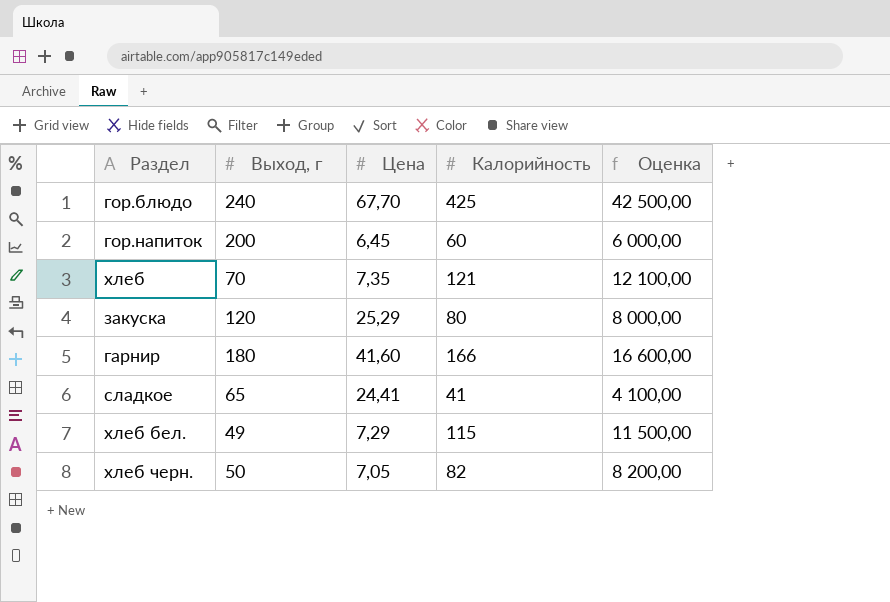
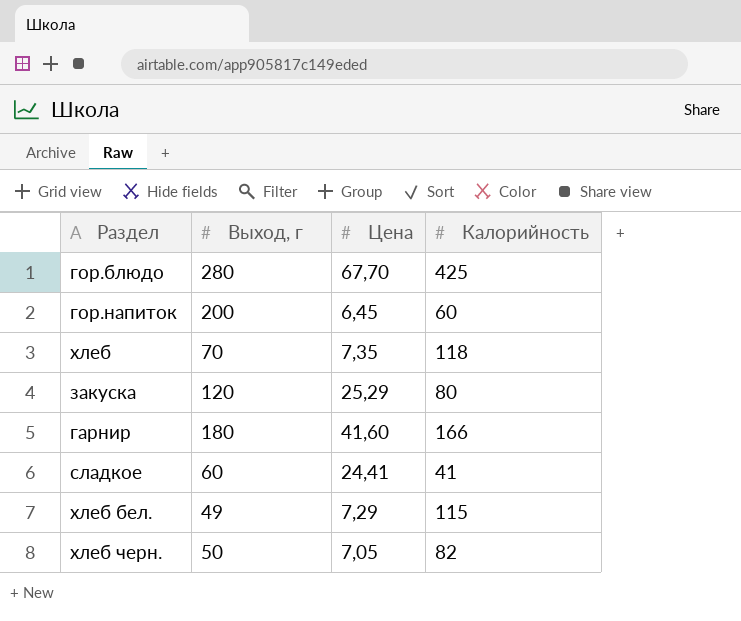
column Оценка | formula: [Калорийность] * 100 -> none
гор.блюдо | Выход, г: 240 -> 280
хлеб | Калорийность: 121 -> 118
сладкое | Выход, г: 65 -> 60

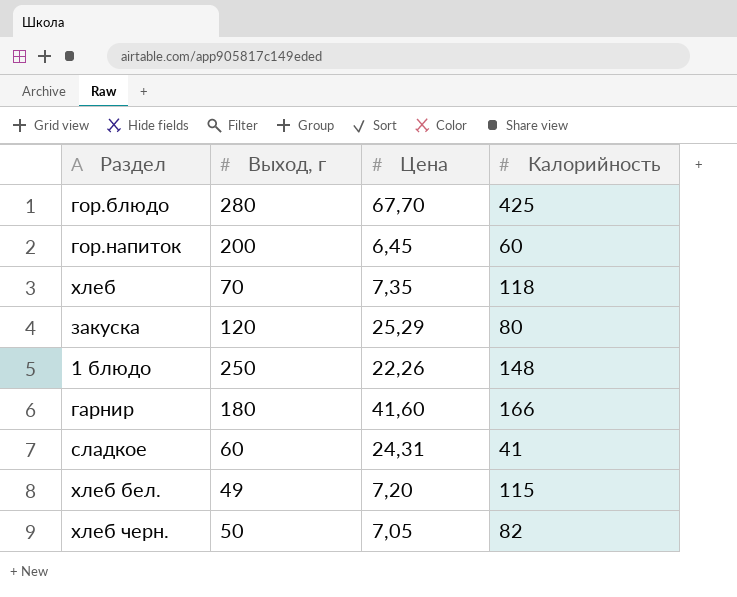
row 1 блюдо: none -> 250 | 22,26 | 148
сладкое | Цена: 24,41 -> 24,31
хлеб бел. | Цена: 7,29 -> 7,20

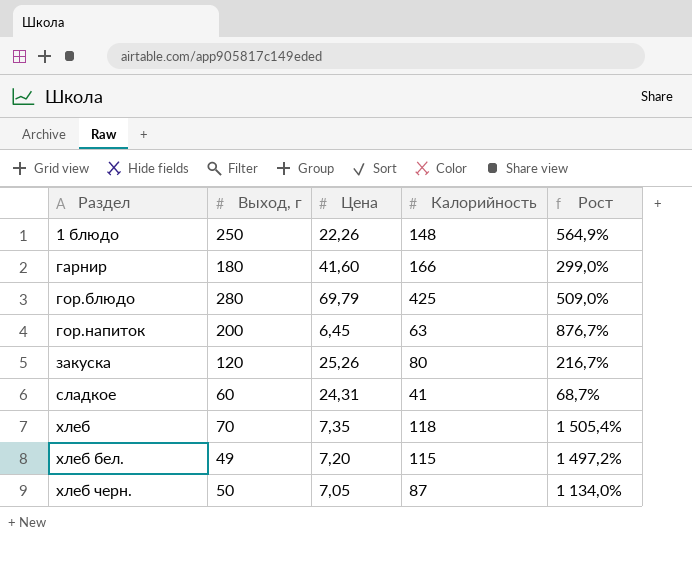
row order: none -> Раздел ascending
column Рост | formula: none -> ([Калорийность] - [Цена]) / [Цена]
гор.блюдо | Цена: 67,70 -> 69,79
гор.напиток | Калорийность: 60 -> 63
закуска | Цена: 25,29 -> 25,26
хлеб черн. | Калорийность: 82 -> 87

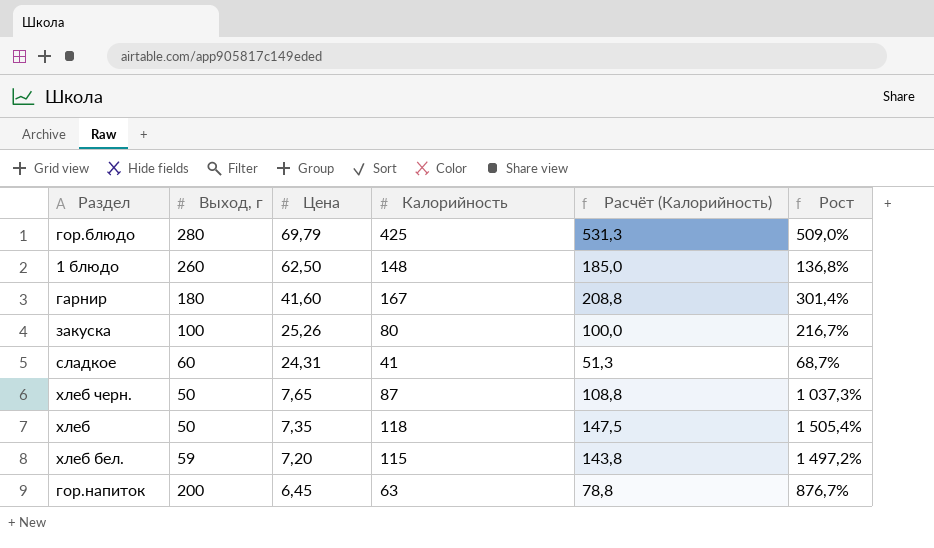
row order: Раздел ascending -> Цена descending
column Расчёт (Калорийность) | formula: none -> [Калорийность] * 1,25
1 блюдо | Выход, г: 250 -> 260
1 блюдо | Цена: 22,26 -> 62,50
1 блюдо | Рост: 564,9% -> 136,8%
гарнир | Калорийность: 166 -> 167
гарнир | Рост: 299,0% -> 301,4%
закуска | Выход, г: 120 -> 100
хлеб черн. | Цена: 7,05 -> 7,65
хлеб черн. | Рост: 1 134,0% -> 1 037,3%
хлеб | Выход, г: 70 -> 50
хлеб бел. | Выход, г: 49 -> 59

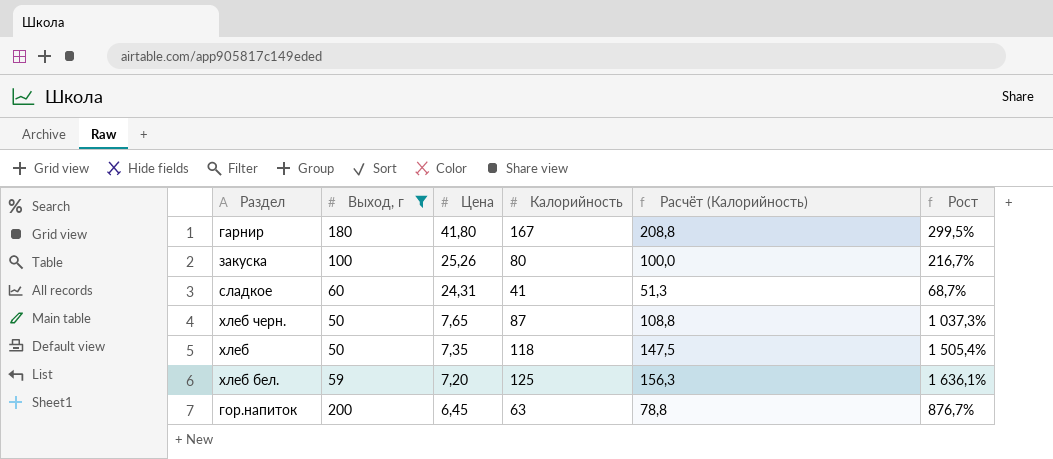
filter: none -> Выход, г <= 200
гарнир | Цена: 41,60 -> 41,80
гарнир | Рост: 301,4% -> 299,5%
хлеб бел. | Калорийность: 115 -> 125
хлеб бел. | Расчёт (Калорийность): 143,8 -> 156,3
хлеб бел. | Рост: 1 497,2% -> 1 636,1%

